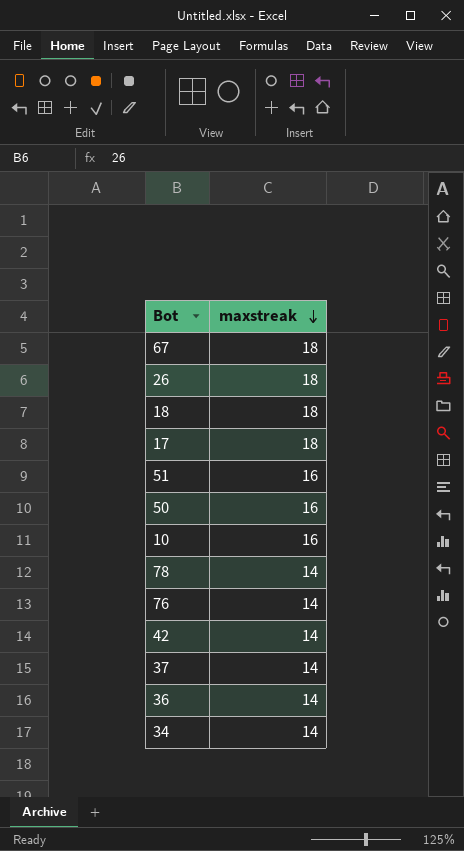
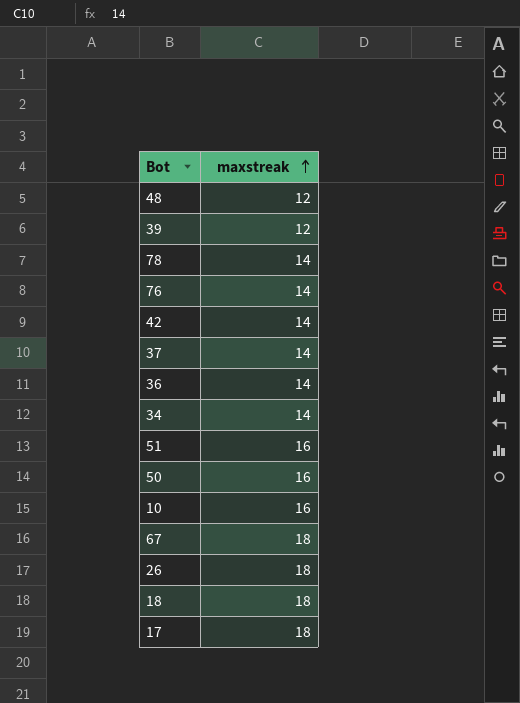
row order: maxstreak descending -> maxstreak ascending
row 48: none -> 12
row 39: none -> 12

